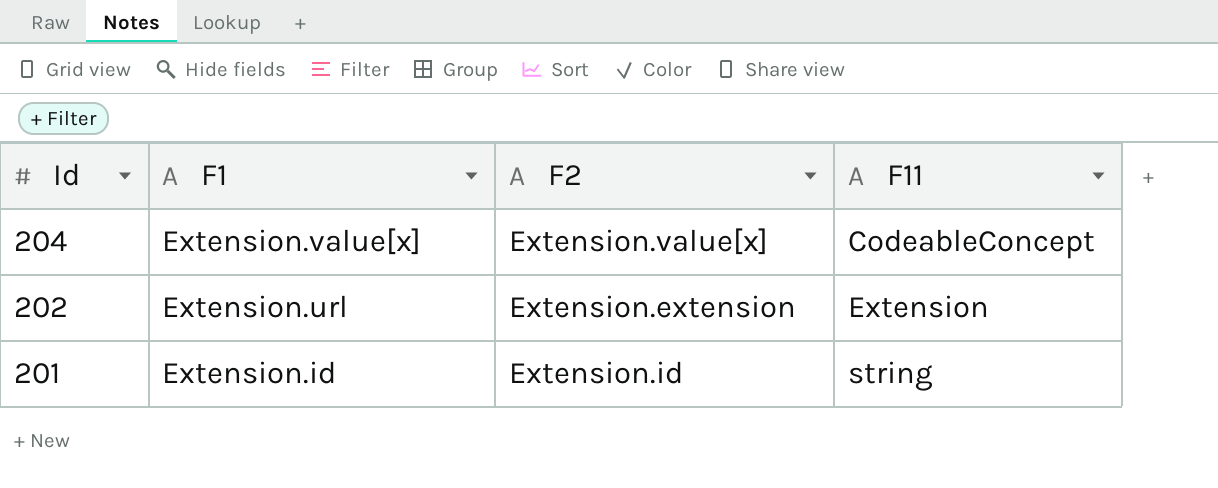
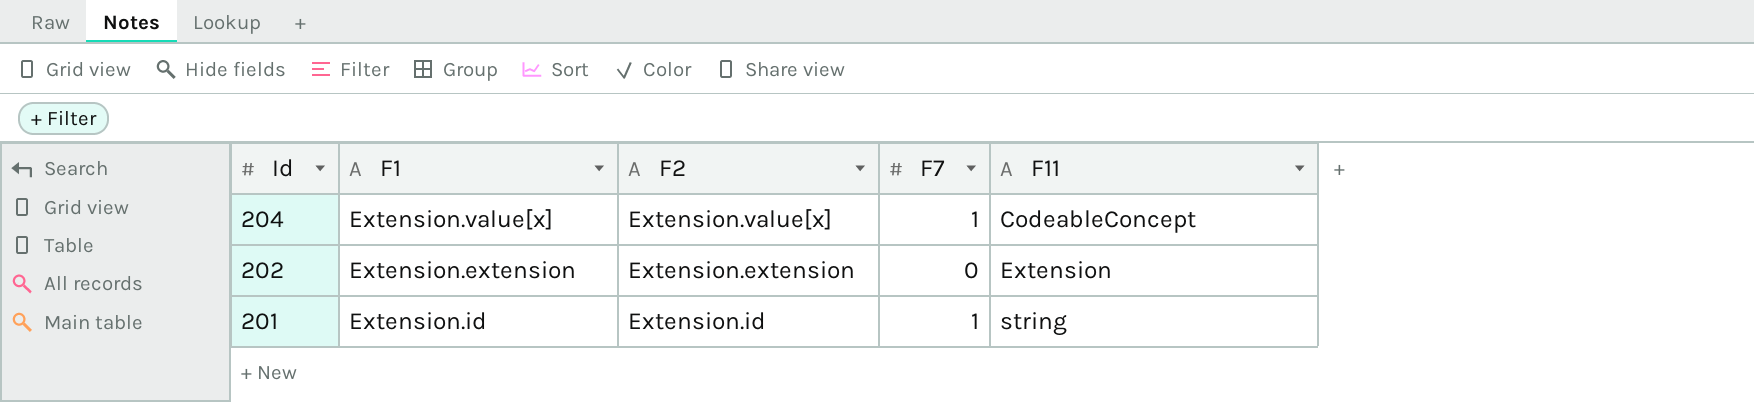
column F7 | position: none -> 4
202 | F1: Extension.url -> Extension.extension

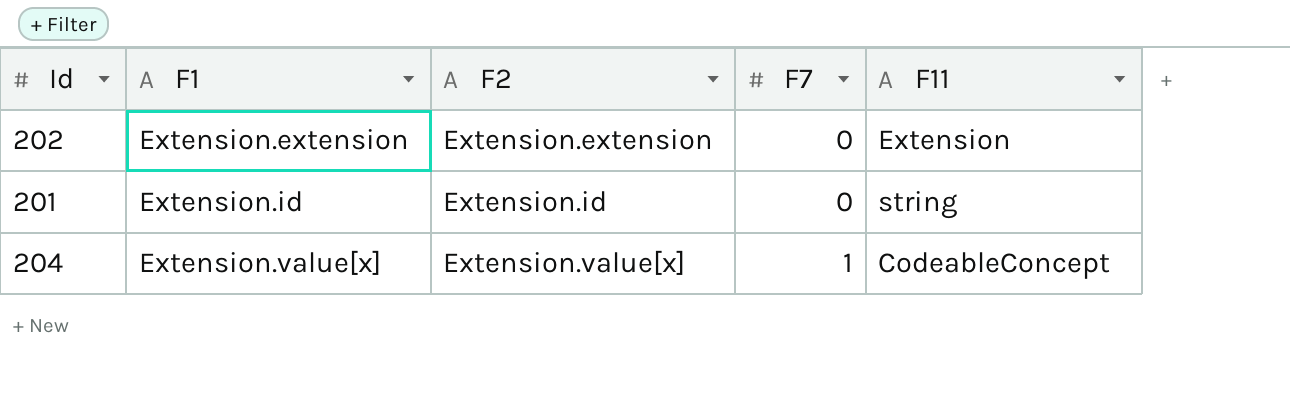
row order: Id descending -> F1 ascending
201 | F7: 1 -> 0

